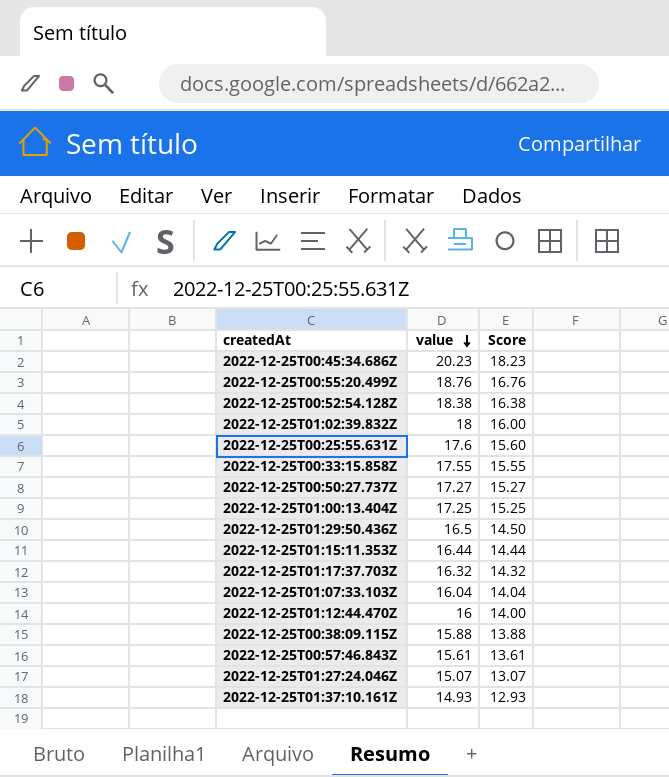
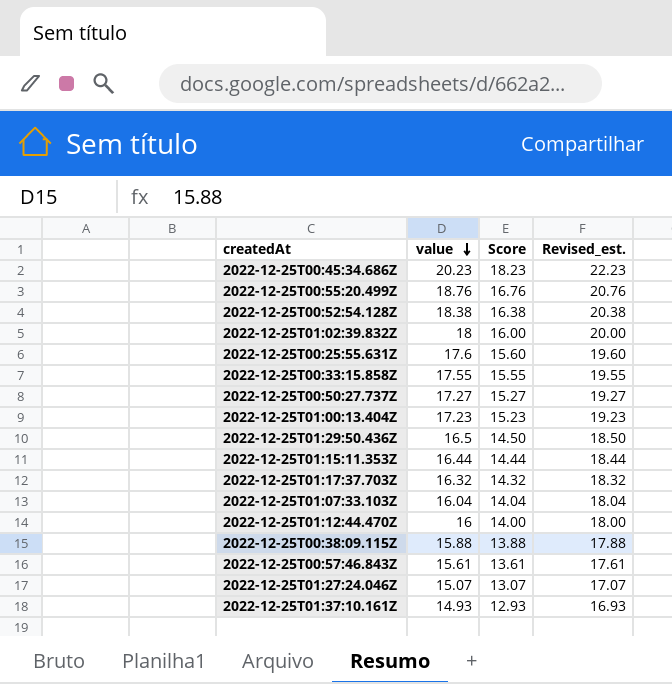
column Revised_est. | formula: none -> [value] + 2
2022-12-25T01:00:13.404Z | value: 17.25 -> 17.23
2022-12-25T01:00:13.404Z | Score: 15.25 -> 15.23

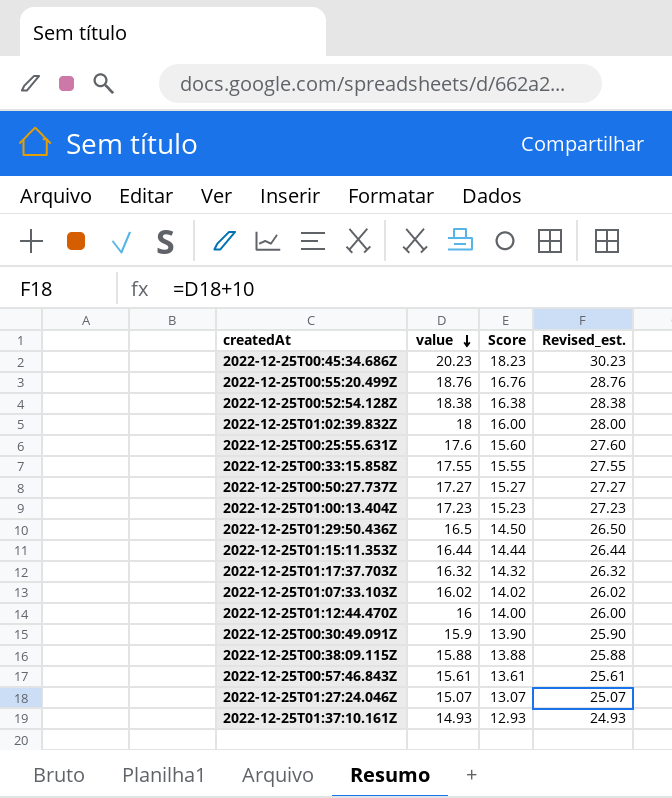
column Revised_est. | formula: [value] + 2 -> [value] + 10
2022-12-25T01:07:33.103Z | value: 16.04 -> 16.02
2022-12-25T01:07:33.103Z | Score: 14.04 -> 14.02
row 2022-12-25T00:30:49.091Z: none -> 15.9 | 13.90 | 25.90

